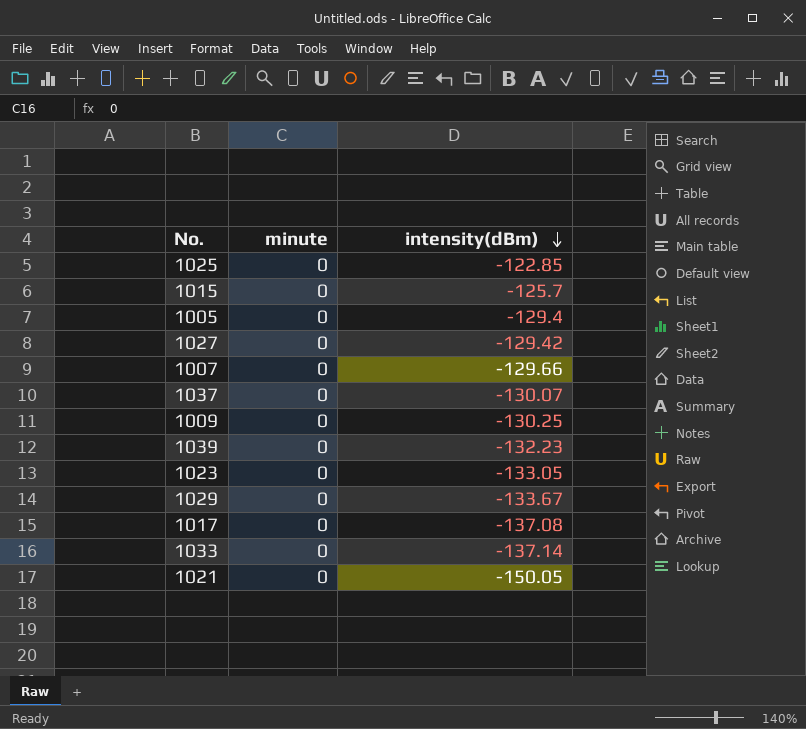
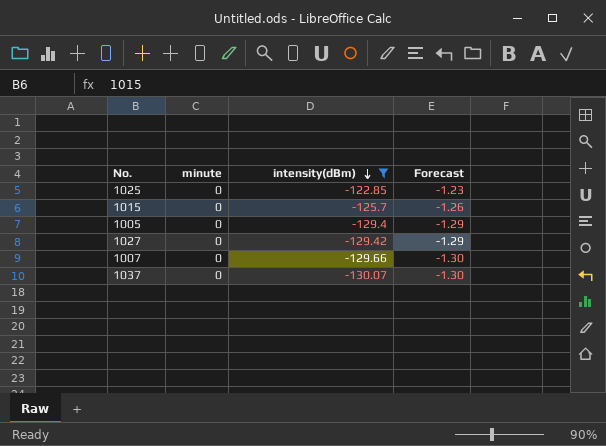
filter: none -> intensity(dBm) >= -130.07
column Forecast | formula: none -> [intensity(dBm)] * 0.01

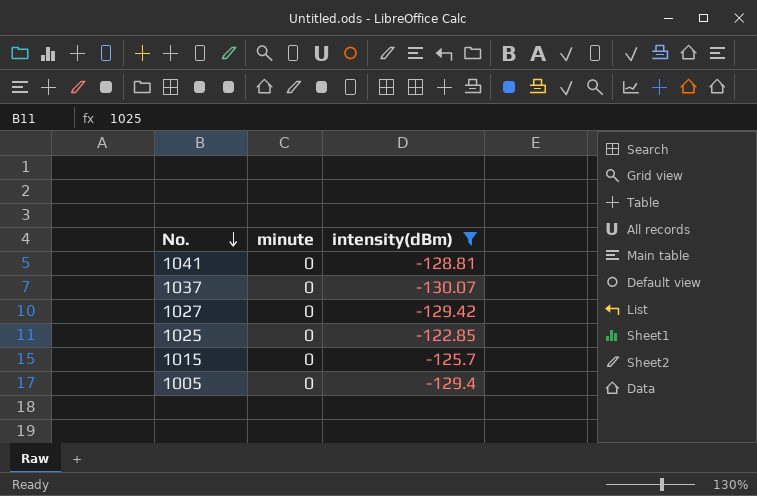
row order: intensity(dBm) descending -> No. descending
column Forecast | formula: [intensity(dBm)] * 0.01 -> none
row 1007: 0 | -129.66 | -1.30 -> none
row 1041: none -> 0 | -128.81

